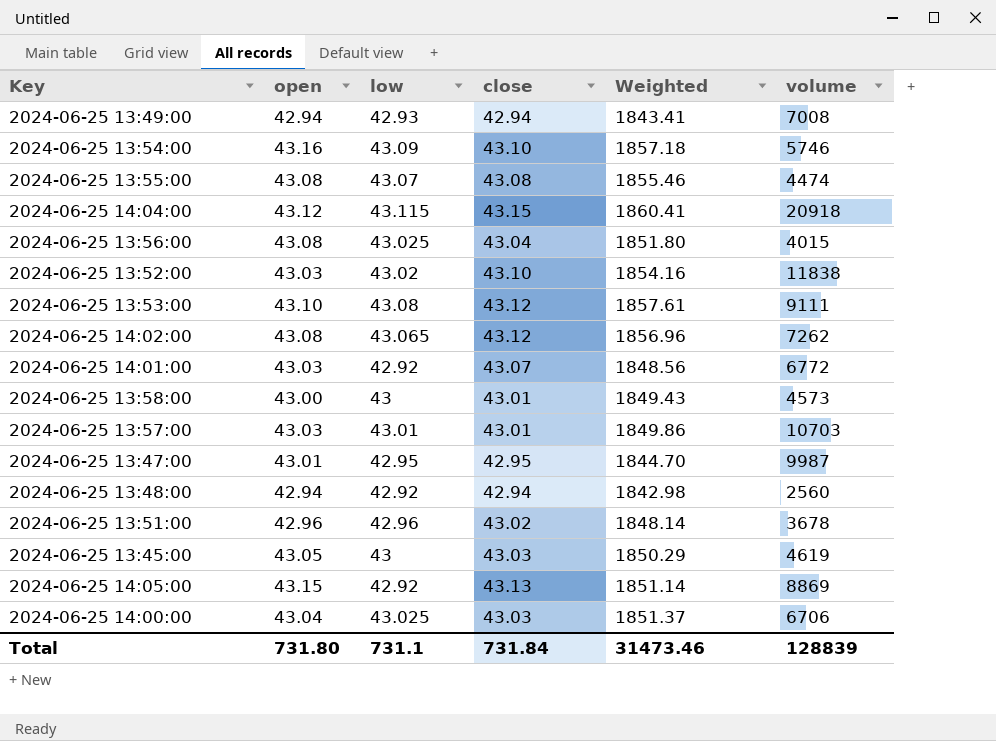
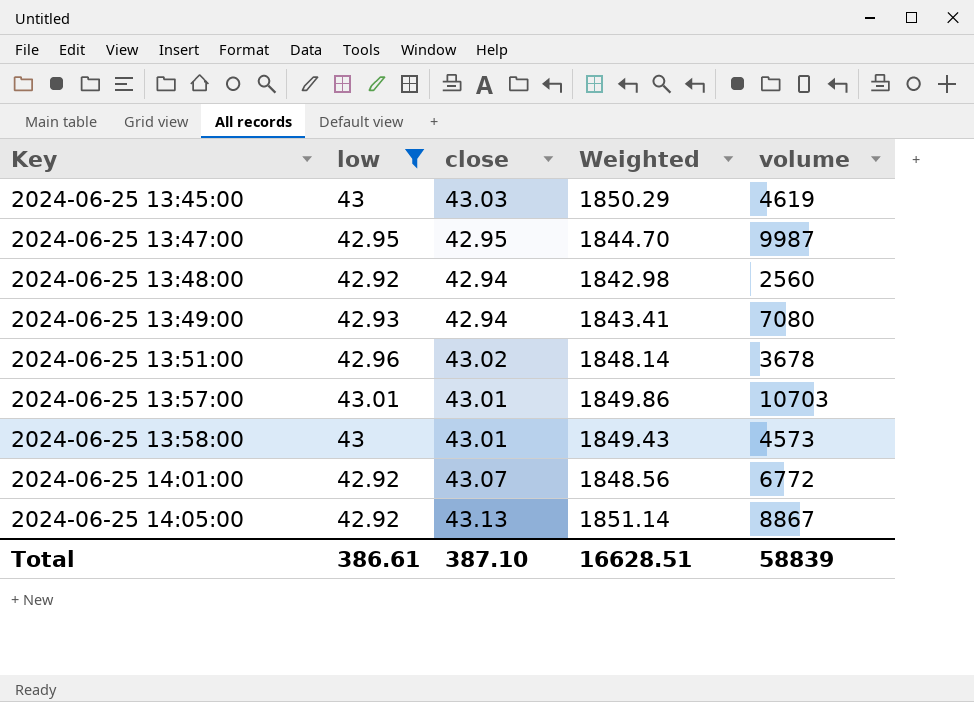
filter: none -> low <= 43.01
row order: none -> Key ascending
column open | position: 2 -> none
2024-06-25 13:49:00 | volume: 7008 -> 7080
2024-06-25 14:05:00 | volume: 8869 -> 8867
Total | low: 731.1 -> 386.61
Total | close: 731.84 -> 387.10
Total | Weighted: 31473.46 -> 16628.51
Total | volume: 128839 -> 58839

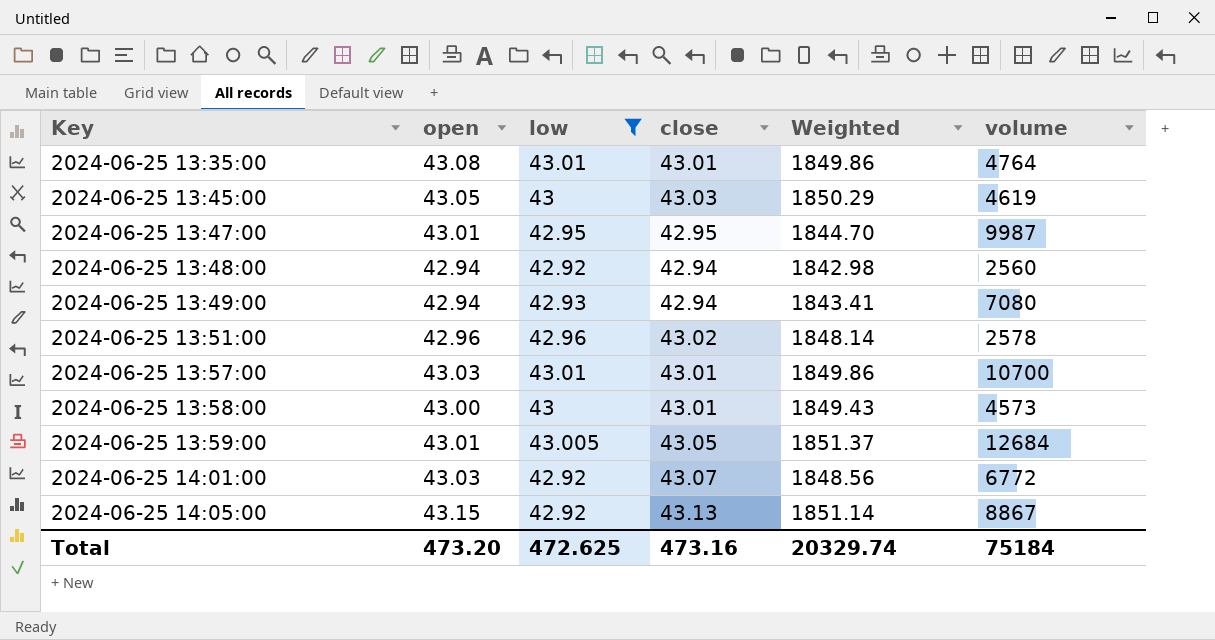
column open | position: none -> 2
row 2024-06-25 13:35:00: none -> 43.08 | 43.01 | 43.01 | 1849.86 | 4764
2024-06-25 13:51:00 | volume: 3678 -> 2578
2024-06-25 13:57:00 | volume: 10703 -> 10700
row 2024-06-25 13:59:00: none -> 43.01 | 43.005 | 43.05 | 1851.37 | 12684
Total | low: 386.61 -> 472.625
Total | close: 387.10 -> 473.16
Total | Weighted: 16628.51 -> 20329.74
Total | volume: 58839 -> 75184

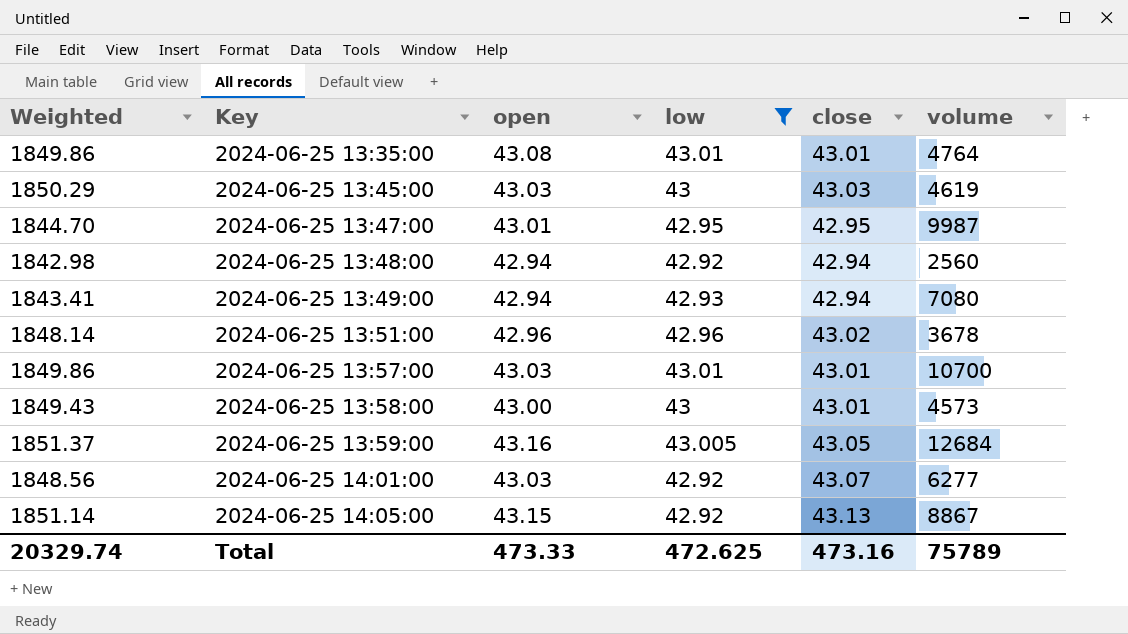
column Weighted | position: 5 -> 1
2024-06-25 13:45:00 | open: 43.05 -> 43.03
2024-06-25 13:51:00 | volume: 2578 -> 3678
2024-06-25 13:59:00 | open: 43.01 -> 43.16
2024-06-25 14:01:00 | volume: 6772 -> 6277
Total | open: 473.20 -> 473.33
Total | volume: 75184 -> 75789

